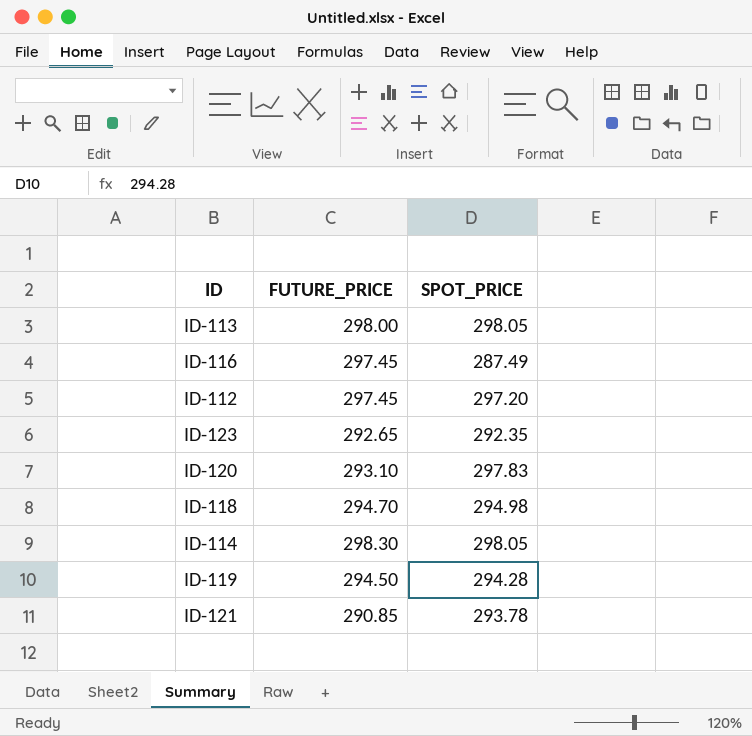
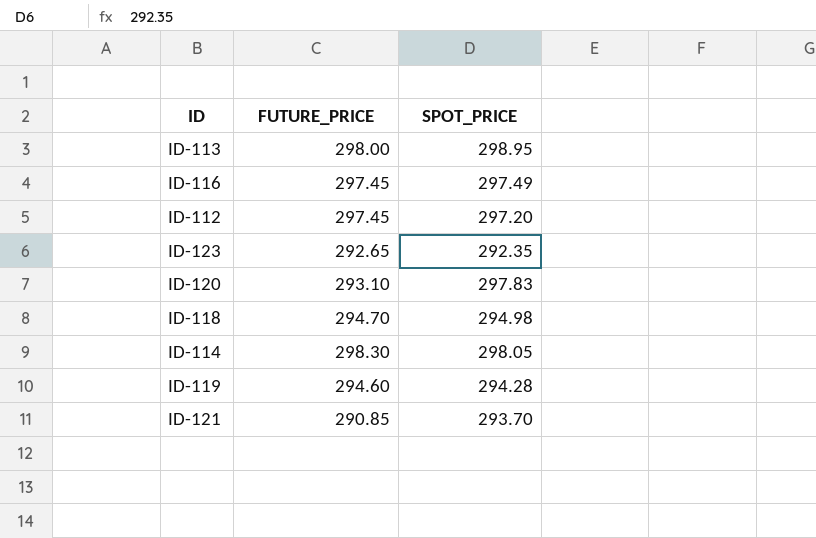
ID-113 | SPOT_PRICE: 298.05 -> 298.95
ID-116 | SPOT_PRICE: 287.49 -> 297.49
ID-119 | FUTURE_PRICE: 294.50 -> 294.60
ID-121 | SPOT_PRICE: 293.78 -> 293.70

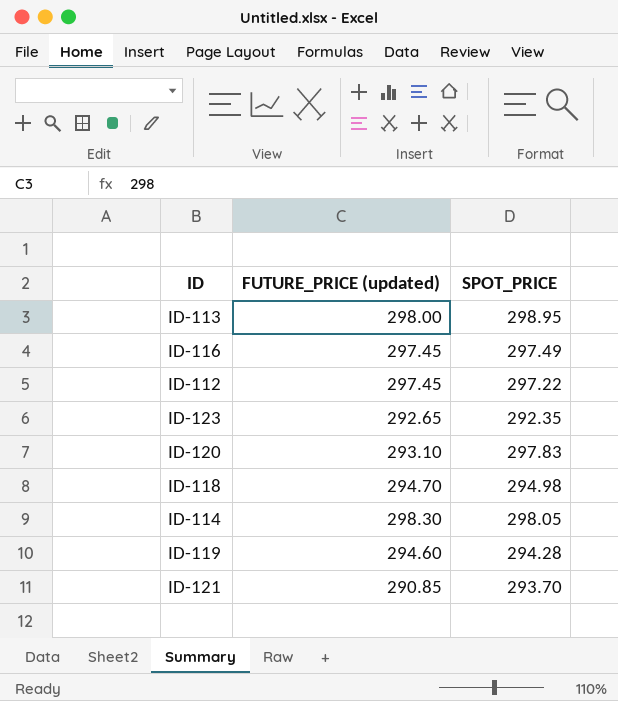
column name: FUTURE_PRICE -> FUTURE_PRICE (updated)
ID-112 | SPOT_PRICE: 297.20 -> 297.22

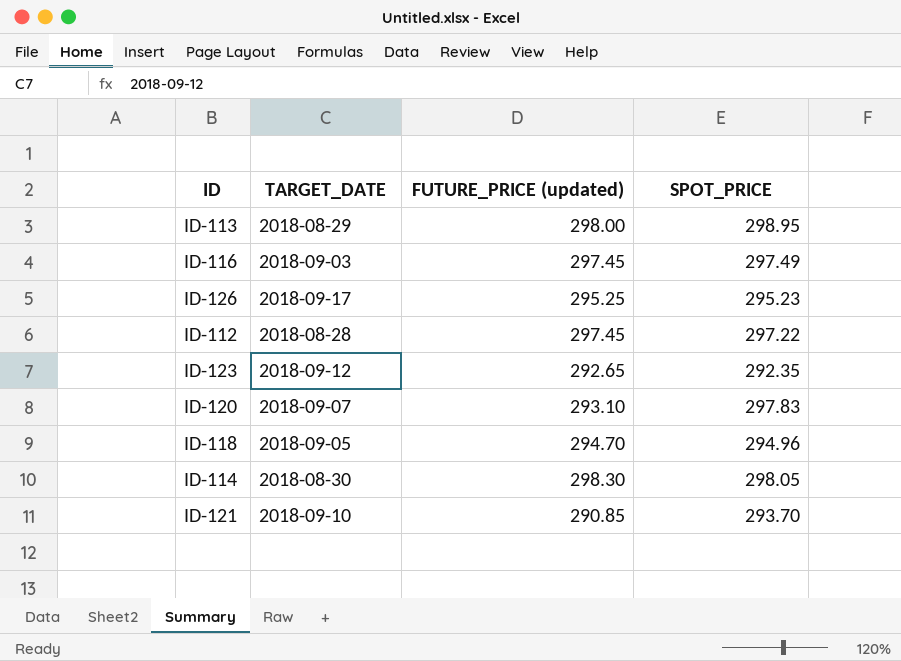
column TARGET_DATE | position: none -> 2
row ID-119: 294.60 | 294.28 -> none
row ID-126: none -> 2018-09-17 | 295.25 | 295.23
ID-118 | SPOT_PRICE: 294.98 -> 294.96

